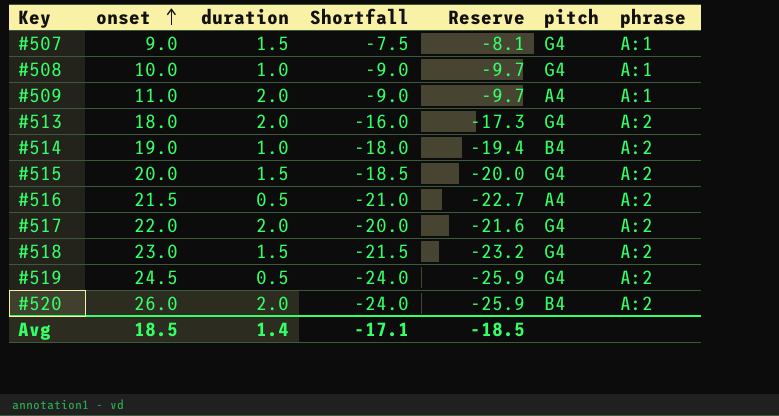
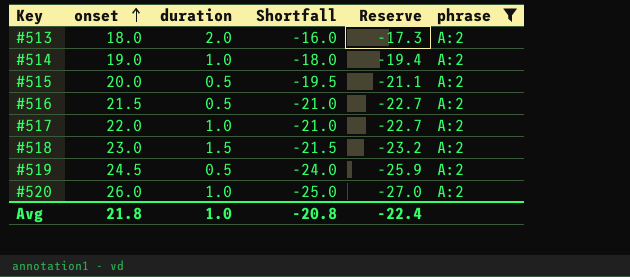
filter: none -> phrase = A:2
column pitch | position: 6 -> none
#515 | duration: 1.5 -> 0.5
#515 | Shortfall: -18.5 -> -19.5
#515 | Reserve: -20.0 -> -21.1
#517 | duration: 2.0 -> 1.0
#517 | Shortfall: -20.0 -> -21.0
#517 | Reserve: -21.6 -> -22.7
#520 | duration: 2.0 -> 1.0
#520 | Shortfall: -24.0 -> -25.0
#520 | Reserve: -25.9 -> -27.0
Avg | onset: 18.5 -> 21.8
Avg | duration: 1.4 -> 1.0
Avg | Shortfall: -17.1 -> -20.8
Avg | Reserve: -18.5 -> -22.4

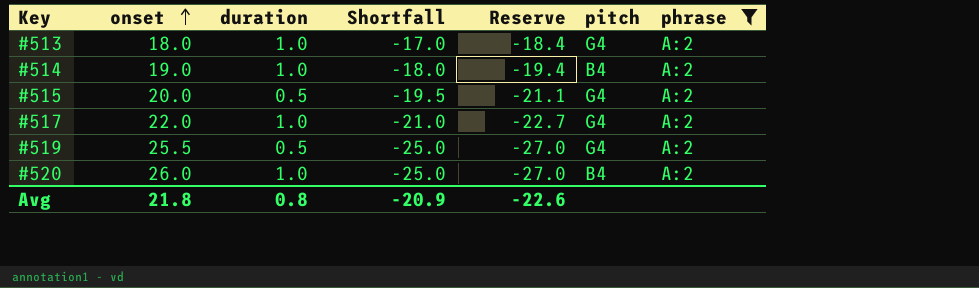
column pitch | position: none -> 6
row #516: 21.5 | 0.5 | -21.0 | -22.7 | A:2 -> none
row #518: 23.0 | 1.5 | -21.5 | -23.2 | A:2 -> none
#513 | duration: 2.0 -> 1.0
#513 | Shortfall: -16.0 -> -17.0
#513 | Reserve: -17.3 -> -18.4
#519 | onset: 24.5 -> 25.5
#519 | Shortfall: -24.0 -> -25.0
#519 | Reserve: -25.9 -> -27.0
Avg | duration: 1.0 -> 0.8
Avg | Shortfall: -20.8 -> -20.9
Avg | Reserve: -22.4 -> -22.6

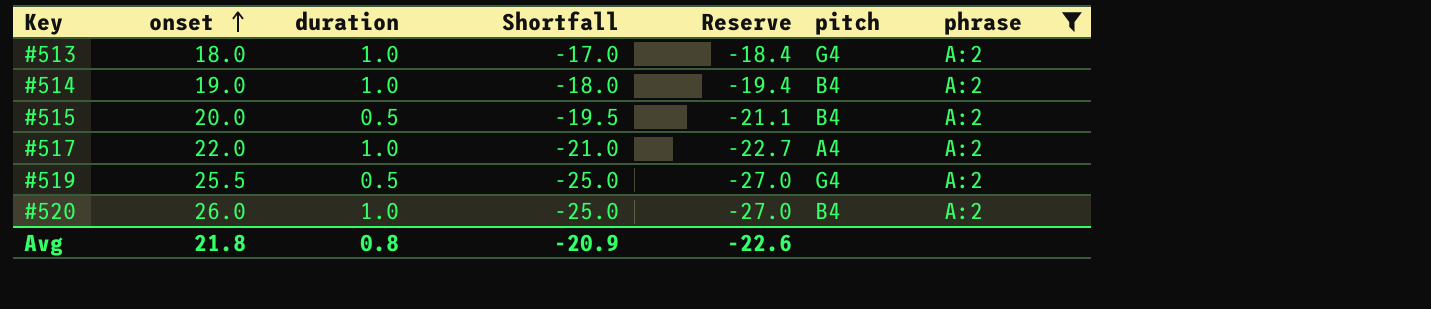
#515 | pitch: G4 -> B4
#517 | pitch: G4 -> A4

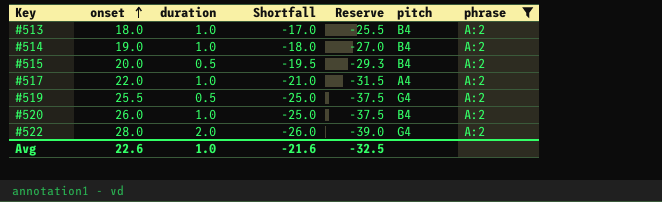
column Reserve | formula: [Shortfall] * 1.08 -> [Shortfall] * 1.5
#513 | pitch: G4 -> B4
row #522: none -> 28.0 | 2.0 | -26.0 | -39.0 | G4 | A:2
Avg | onset: 21.8 -> 22.6
Avg | duration: 0.8 -> 1.0
Avg | Shortfall: -20.9 -> -21.6
Avg | Reserve: -22.6 -> -32.5

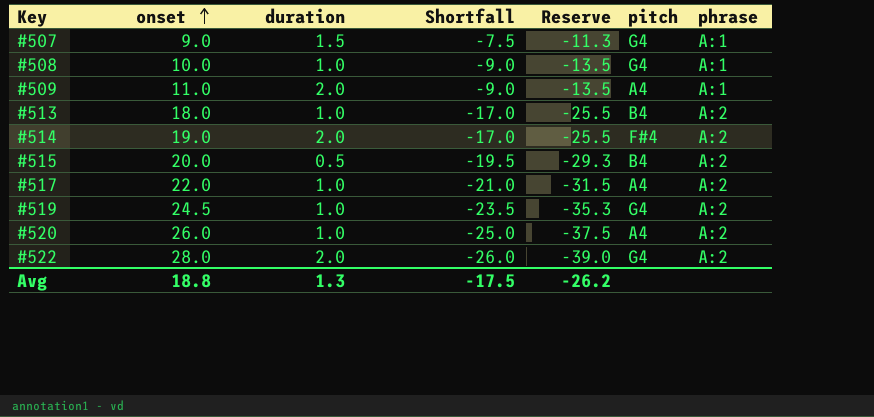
filter: phrase = A:2 -> none
#514 | duration: 1.0 -> 2.0
#514 | Shortfall: -18.0 -> -17.0
#514 | Reserve: -27.0 -> -25.5
#514 | pitch: B4 -> F#4
#519 | onset: 25.5 -> 24.5
#519 | duration: 0.5 -> 1.0
#519 | Shortfall: -25.0 -> -23.5
#519 | Reserve: -37.5 -> -35.3
#520 | pitch: B4 -> A4
Avg | onset: 22.6 -> 18.8
Avg | duration: 1.0 -> 1.3
Avg | Shortfall: -21.6 -> -17.5
Avg | Reserve: -32.5 -> -26.2

